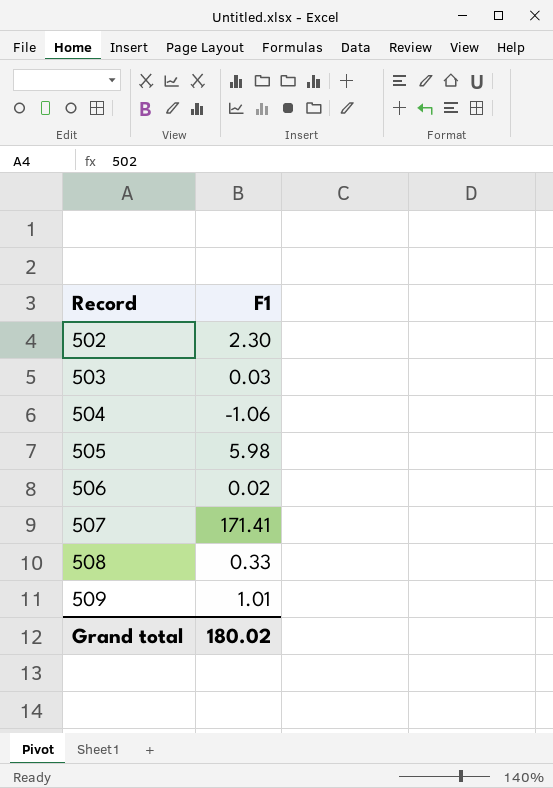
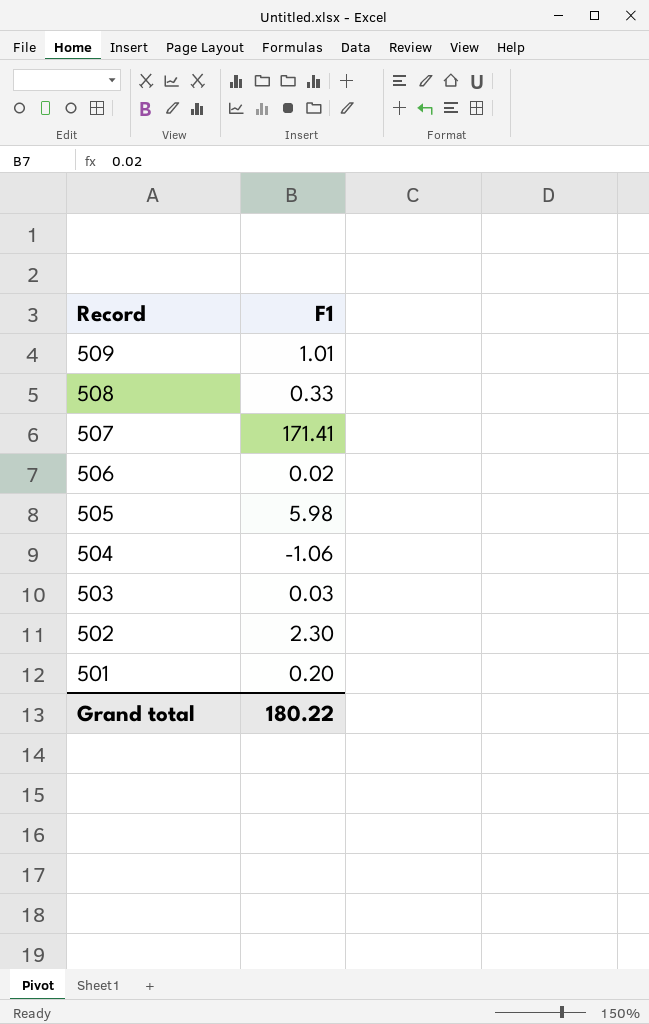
row order: Record ascending -> Record descending
row 501: none -> 0.20
Grand total | F1: 180.02 -> 180.22

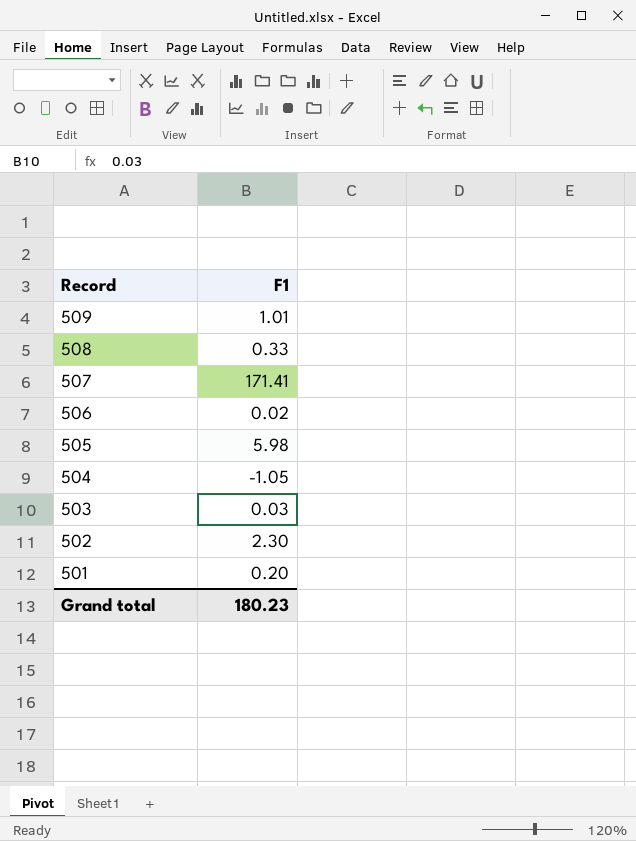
504 | F1: -1.06 -> -1.05
Grand total | F1: 180.22 -> 180.23

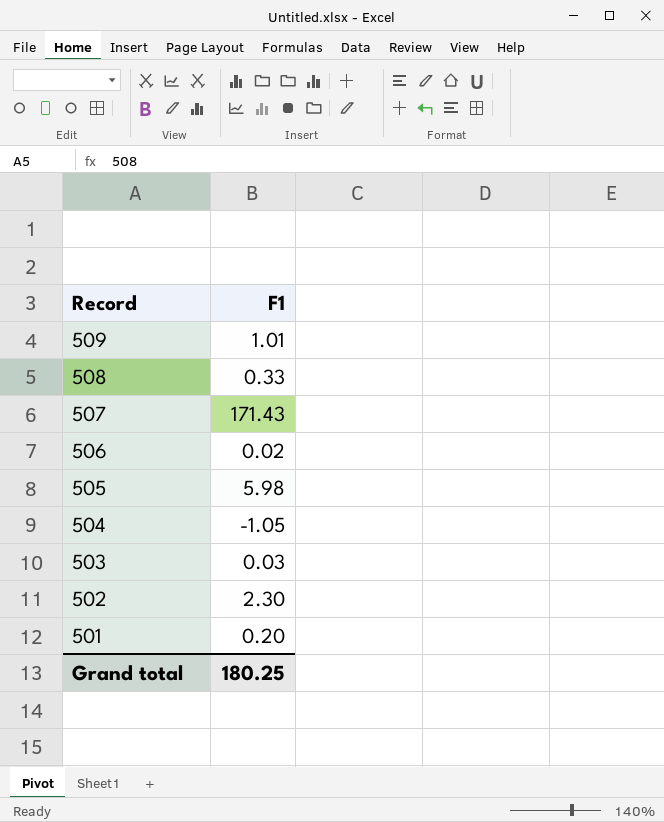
507 | F1: 171.41 -> 171.43
Grand total | F1: 180.23 -> 180.25

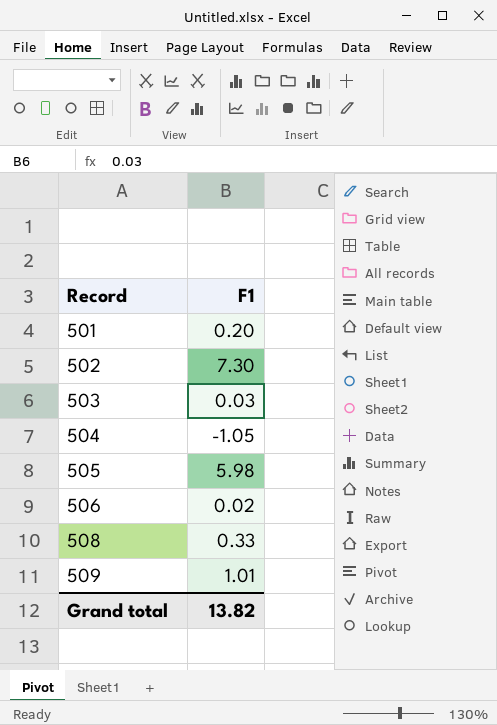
row order: Record descending -> Record ascending
row 507: 171.43 -> none
502 | F1: 2.30 -> 7.30
Grand total | F1: 180.25 -> 13.82

